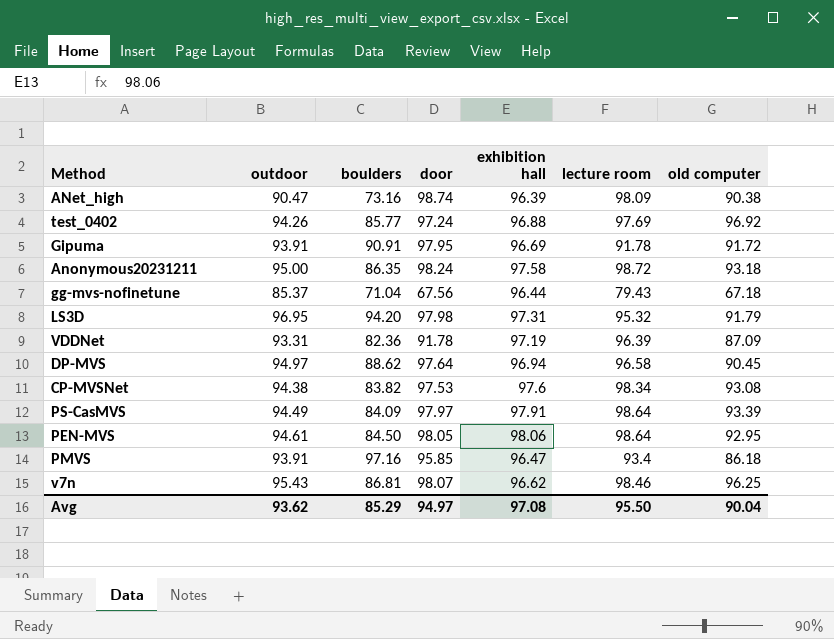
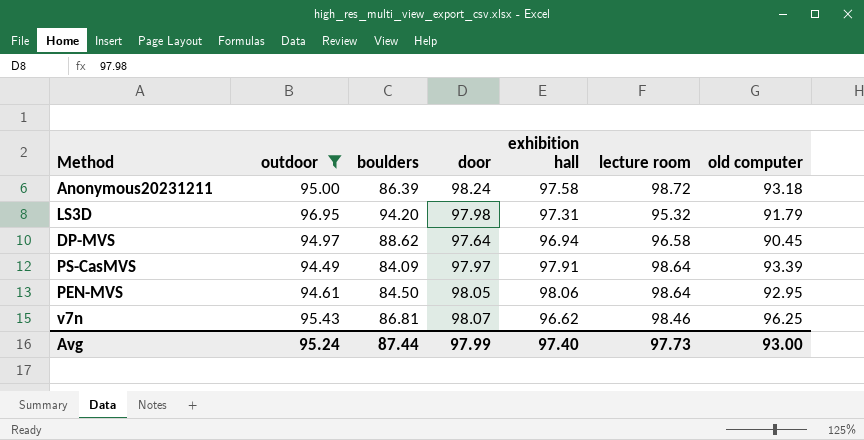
filter: none -> outdoor >= 94.49
Anonymous20231211 | boulders: 86.35 -> 86.39
Avg | outdoor: 93.62 -> 95.24
Avg | boulders: 85.29 -> 87.44
Avg | door: 94.97 -> 97.99
Avg | exhibition hall: 97.08 -> 97.40
Avg | lecture room: 95.50 -> 97.73
Avg | old computer: 90.04 -> 93.00

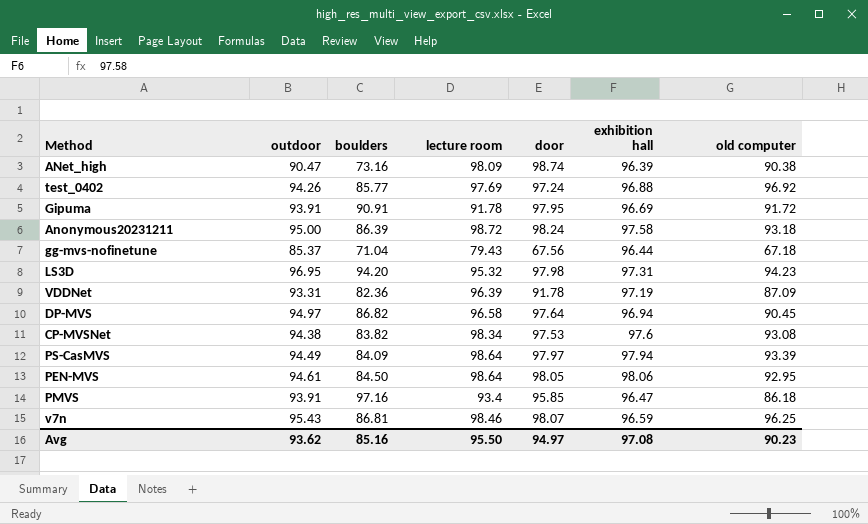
filter: outdoor >= 94.49 -> none
column lecture room | position: 6 -> 4
LS3D | old computer: 91.79 -> 94.23
DP-MVS | boulders: 88.62 -> 86.82
PS-CasMVS | exhibition hall: 97.91 -> 97.94
v7n | exhibition hall: 96.62 -> 96.59
Avg | outdoor: 95.24 -> 93.62
Avg | boulders: 87.44 -> 85.16
Avg | lecture room: 97.73 -> 95.50
Avg | door: 97.99 -> 94.97
Avg | exhibition hall: 97.40 -> 97.08
Avg | old computer: 93.00 -> 90.23

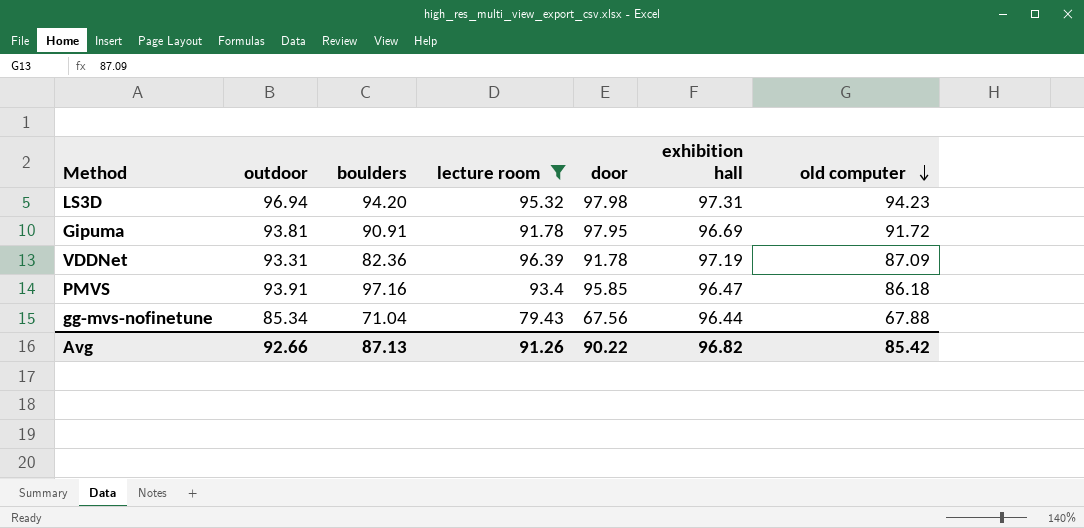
filter: none -> lecture room <= 96.39
row order: none -> old computer descending
LS3D | outdoor: 96.95 -> 96.94
Gipuma | outdoor: 93.91 -> 93.81
gg-mvs-nofinetune | outdoor: 85.37 -> 85.34
gg-mvs-nofinetune | old computer: 67.18 -> 67.88
Avg | outdoor: 93.62 -> 92.66
Avg | boulders: 85.16 -> 87.13
Avg | lecture room: 95.50 -> 91.26
Avg | door: 94.97 -> 90.22
Avg | exhibition hall: 97.08 -> 96.82
Avg | old computer: 90.23 -> 85.42

